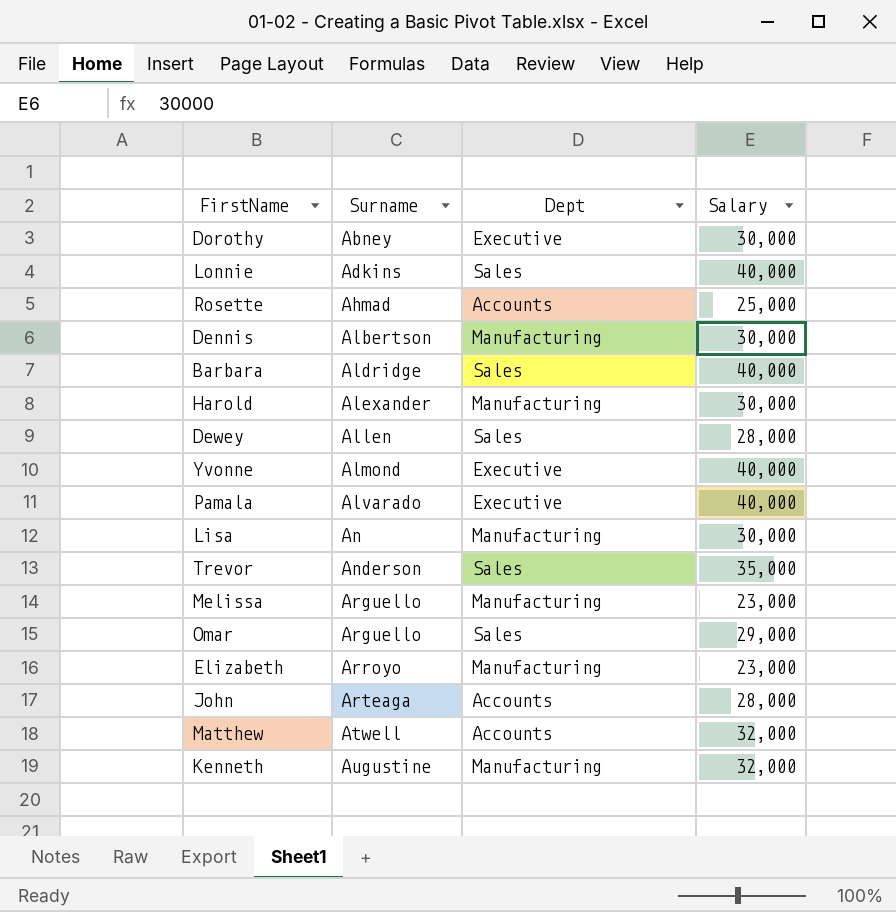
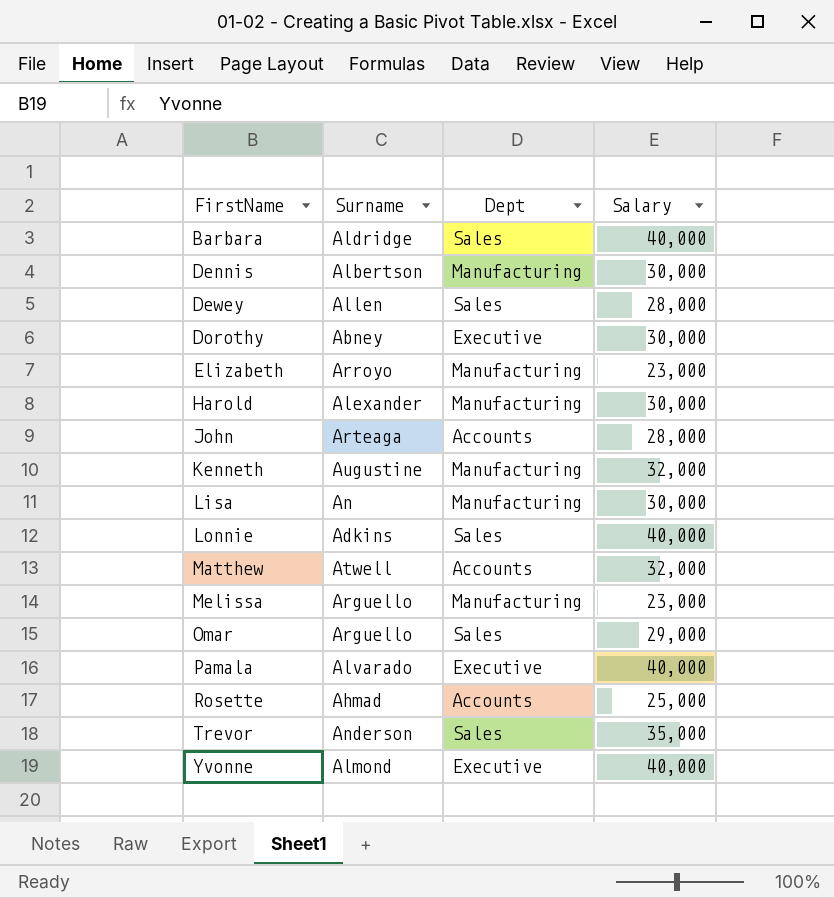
row order: Surname ascending -> FirstName ascending

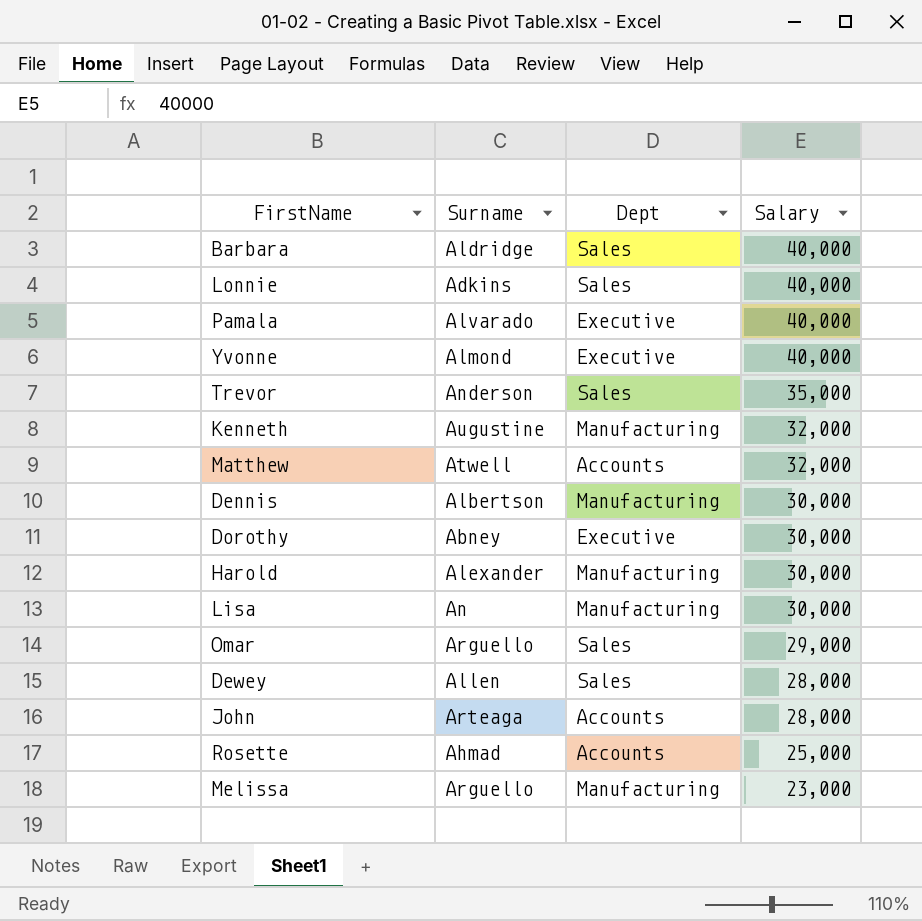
row order: FirstName ascending -> Salary descending
row Elizabeth: Arroyo | Manufacturing | 23,000 -> none

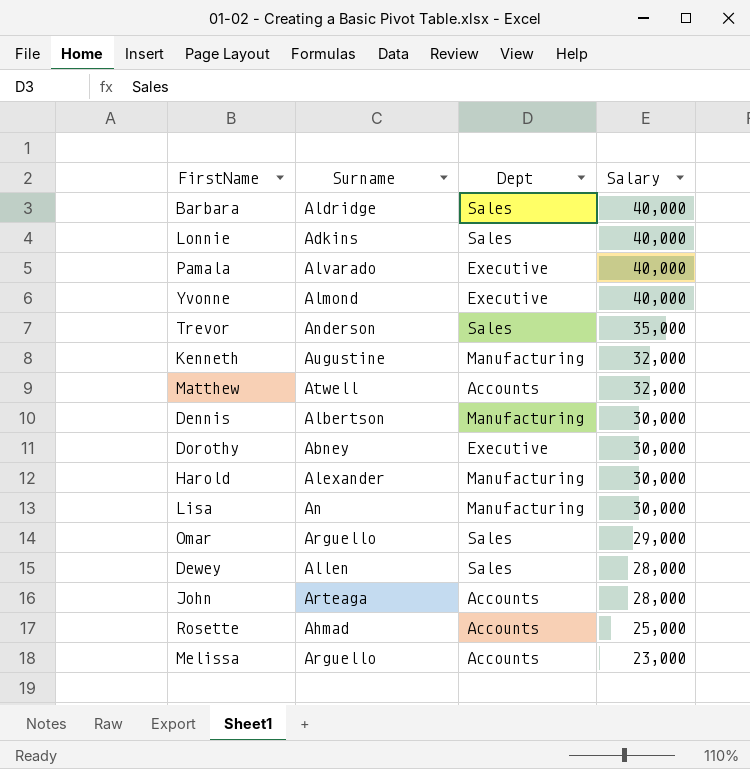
Melissa | Dept: Manufacturing -> Accounts

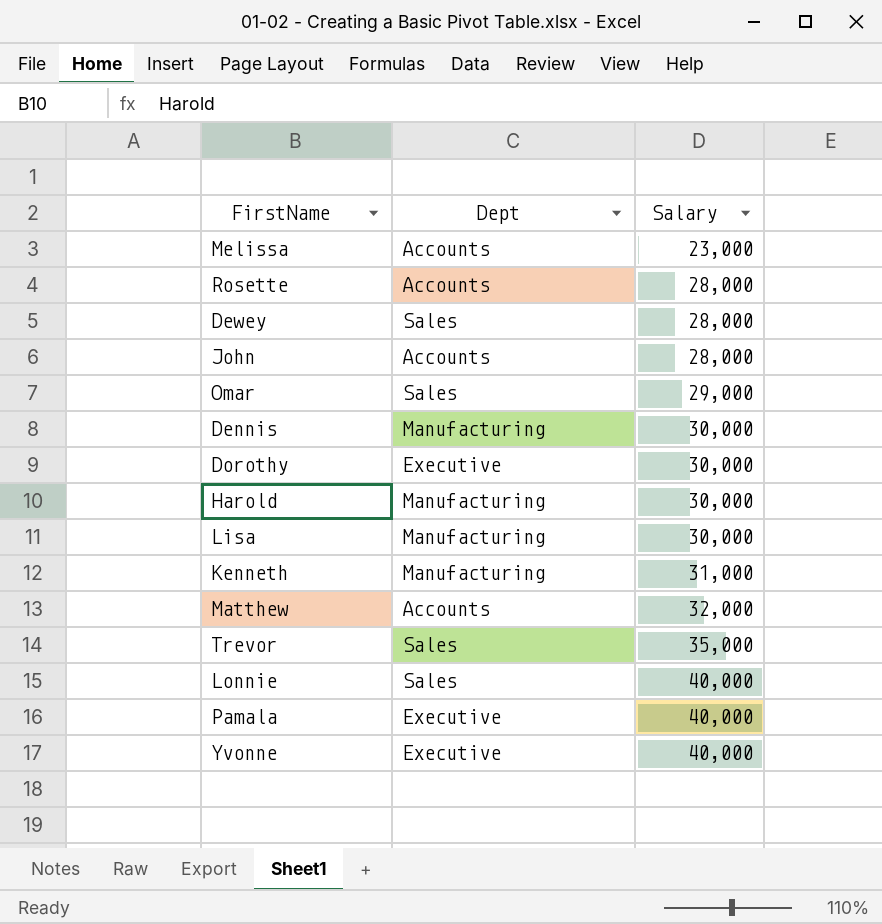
row order: Salary descending -> Salary ascending
column Surname | position: 2 -> none
row Barbara: Aldridge | Sales | 40,000 -> none
Rosette | Salary: 25,000 -> 28,000
Kenneth | Salary: 32,000 -> 31,000

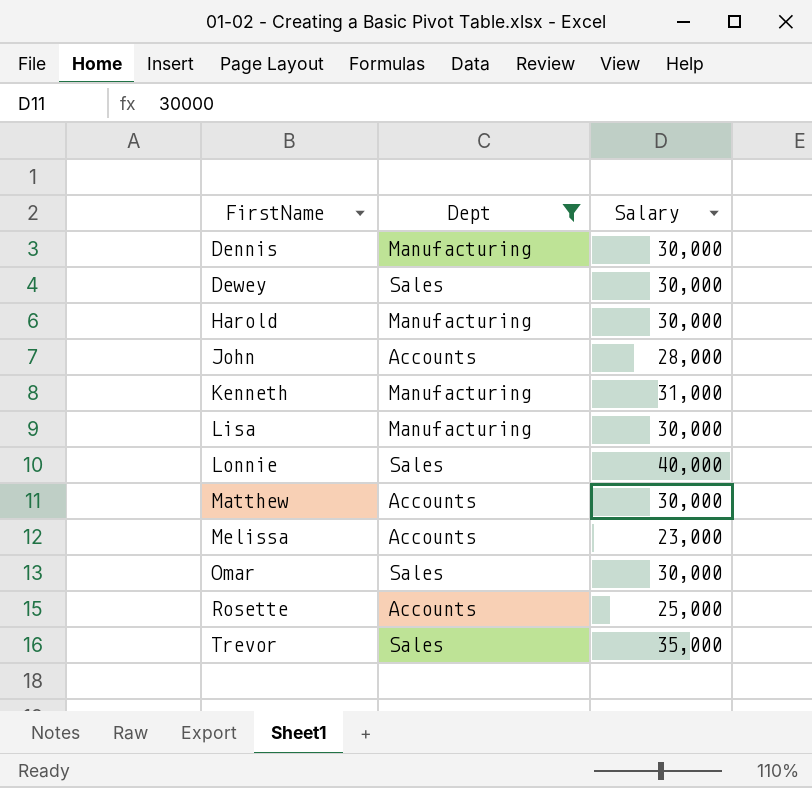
filter: none -> Dept != Executive
row order: Salary ascending -> FirstName ascending
Dewey | Salary: 28,000 -> 30,000
Matthew | Salary: 32,000 -> 30,000
Omar | Salary: 29,000 -> 30,000
Rosette | Salary: 28,000 -> 25,000

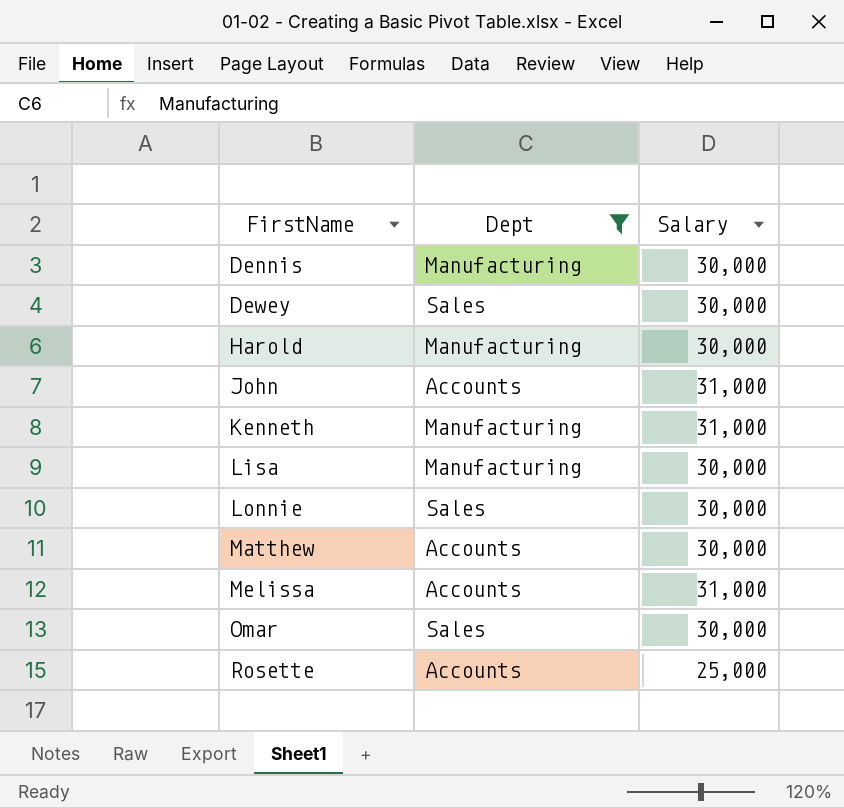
row Trevor: Sales | 35,000 -> none
John | Salary: 28,000 -> 31,000
Lonnie | Salary: 40,000 -> 30,000
Melissa | Salary: 23,000 -> 31,000

